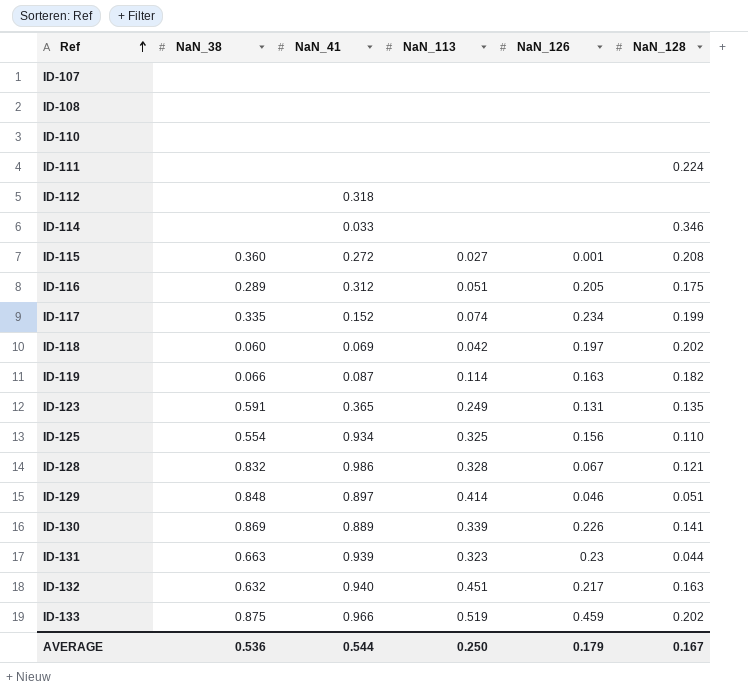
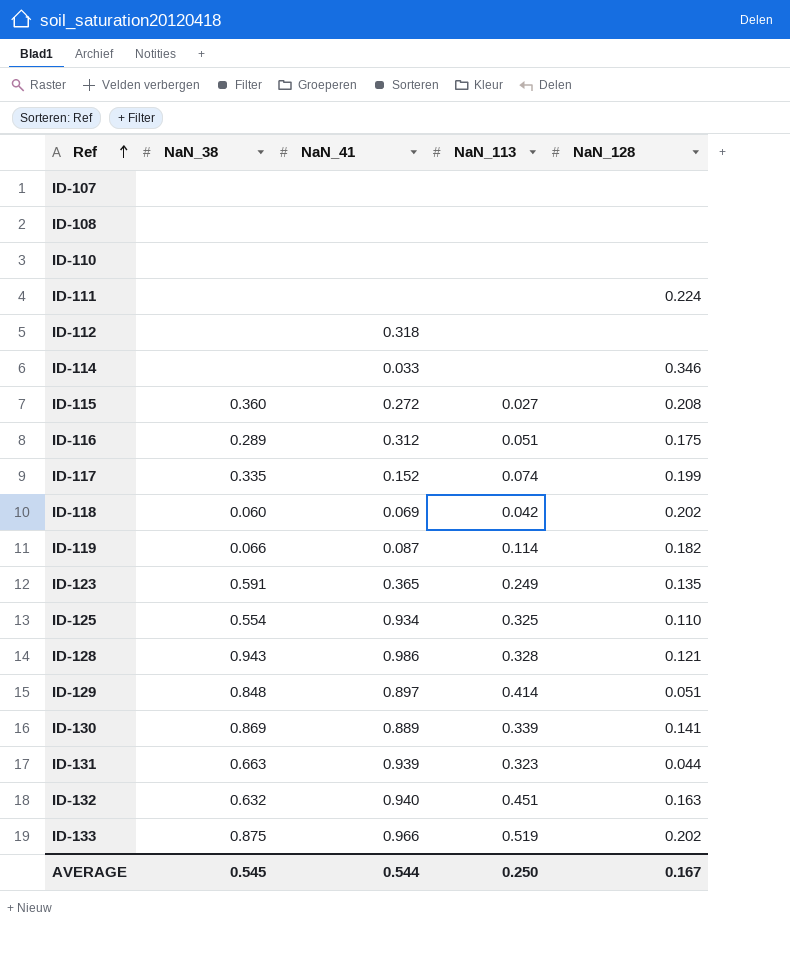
column NaN_126 | position: 5 -> none
ID-128 | NaN_38: 0.832 -> 0.943
AVERAGE | NaN_38: 0.536 -> 0.545

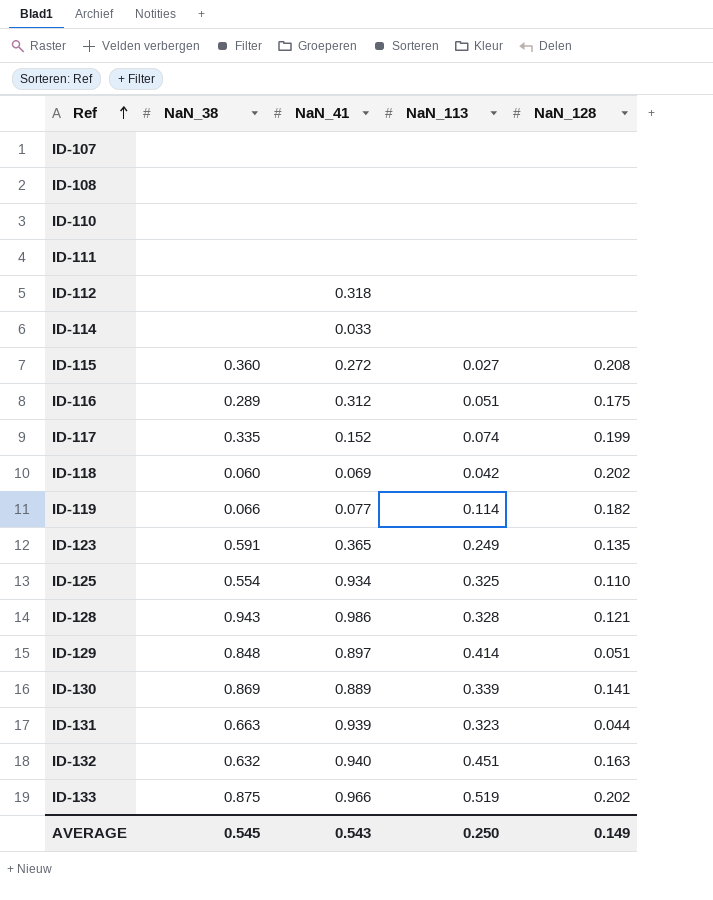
ID-111 | NaN_128: 0.224 -> none
ID-114 | NaN_128: 0.346 -> none
ID-119 | NaN_41: 0.087 -> 0.077
AVERAGE | NaN_41: 0.544 -> 0.543
AVERAGE | NaN_128: 0.167 -> 0.149

